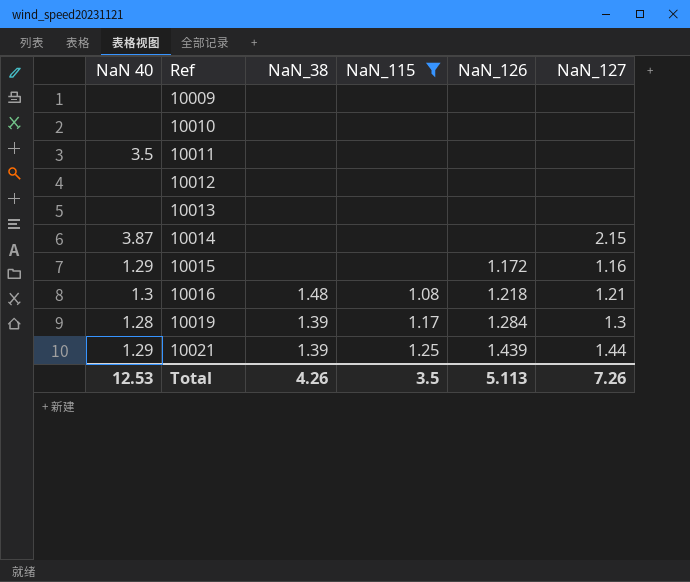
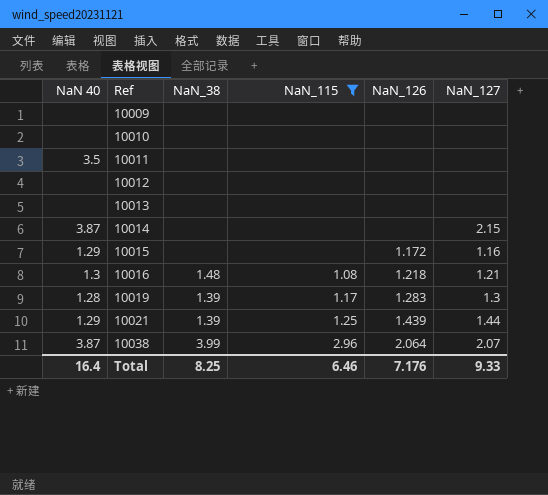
10019 | NaN_126: 1.284 -> 1.283
row 10038: none -> 3.87 | 3.99 | 2.96 | 2.064 | 2.07
Total | NaN 40: 12.53 -> 16.4
Total | NaN_38: 4.26 -> 8.25
Total | NaN_115: 3.5 -> 6.46
Total | NaN_126: 5.113 -> 7.176
Total | NaN_127: 7.26 -> 9.33

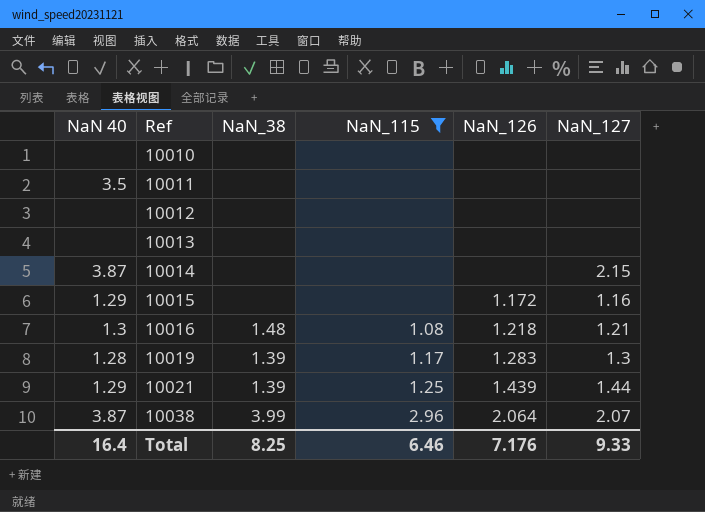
row 10009: none | none | none | none | none -> none

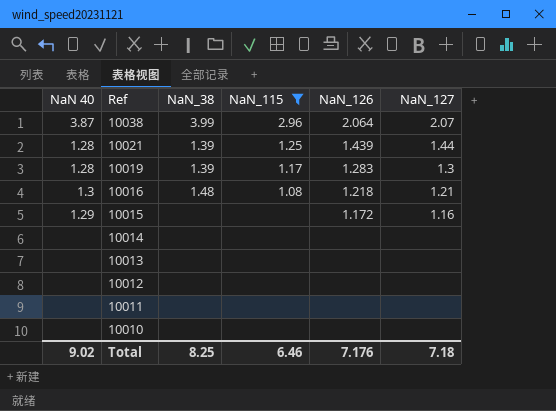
row order: Ref ascending -> Ref descending
10021 | NaN 40: 1.29 -> 1.28
10014 | NaN 40: 3.87 -> none
10014 | NaN_127: 2.15 -> none
10011 | NaN 40: 3.5 -> none
Total | NaN 40: 16.4 -> 9.02
Total | NaN_127: 9.33 -> 7.18

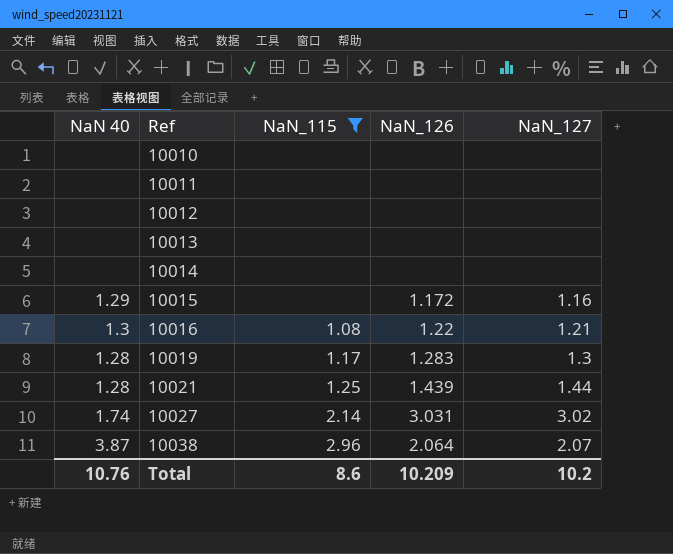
row order: Ref descending -> Ref ascending
column NaN_38 | position: 3 -> none
10016 | NaN_126: 1.218 -> 1.22
row 10027: none -> 1.74 | 2.14 | 3.031 | 3.02
Total | NaN 40: 9.02 -> 10.76
Total | NaN_115: 6.46 -> 8.6
Total | NaN_126: 7.176 -> 10.209
Total | NaN_127: 7.18 -> 10.2

